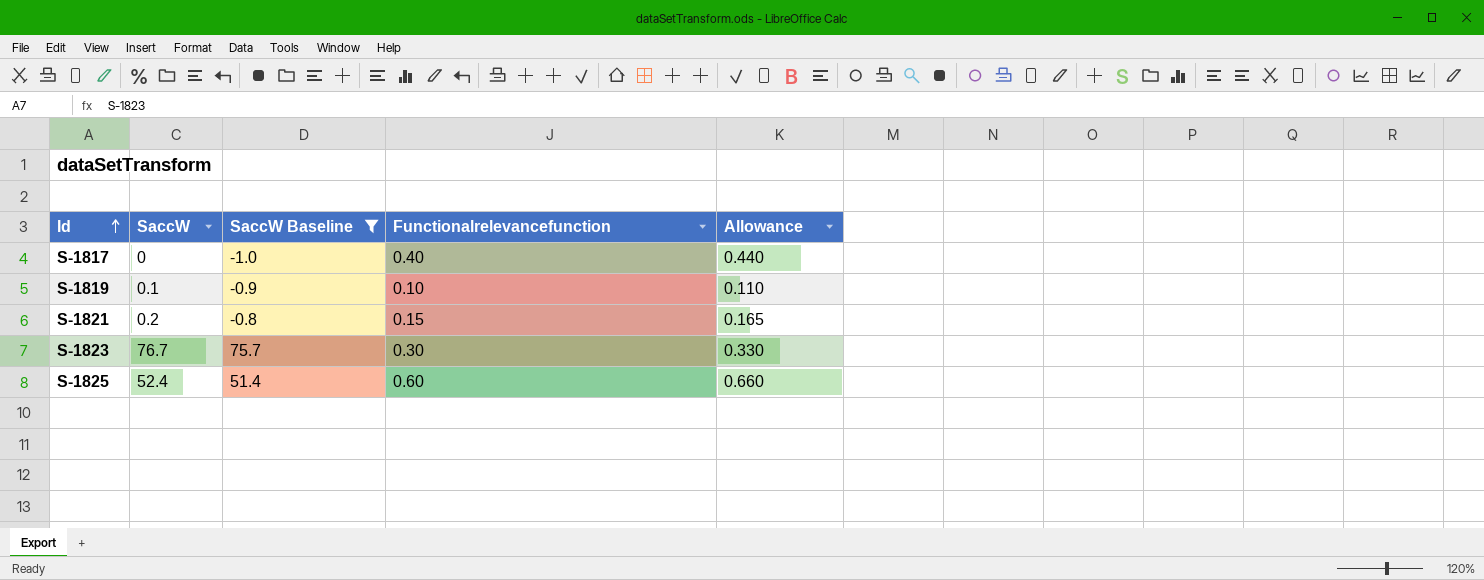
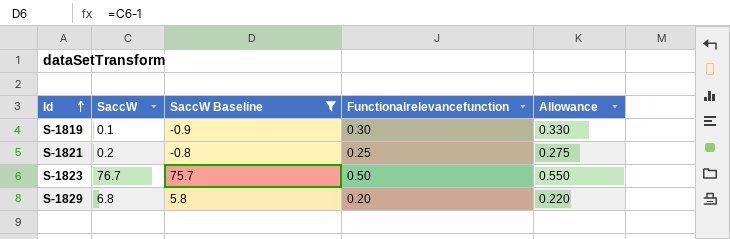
row S-1817: 0 | -1.0 | 0.40 | 0.440 -> none
row S-1825: 52.4 | 51.4 | 0.60 | 0.660 -> none
S-1819 | Functionalrelevancefunction: 0.10 -> 0.30
S-1819 | Allowance: 0.110 -> 0.330
S-1821 | Functionalrelevancefunction: 0.15 -> 0.25
S-1821 | Allowance: 0.165 -> 0.275
S-1823 | Functionalrelevancefunction: 0.30 -> 0.50
S-1823 | Allowance: 0.330 -> 0.550
row S-1829: none -> 6.8 | 5.8 | 0.20 | 0.220

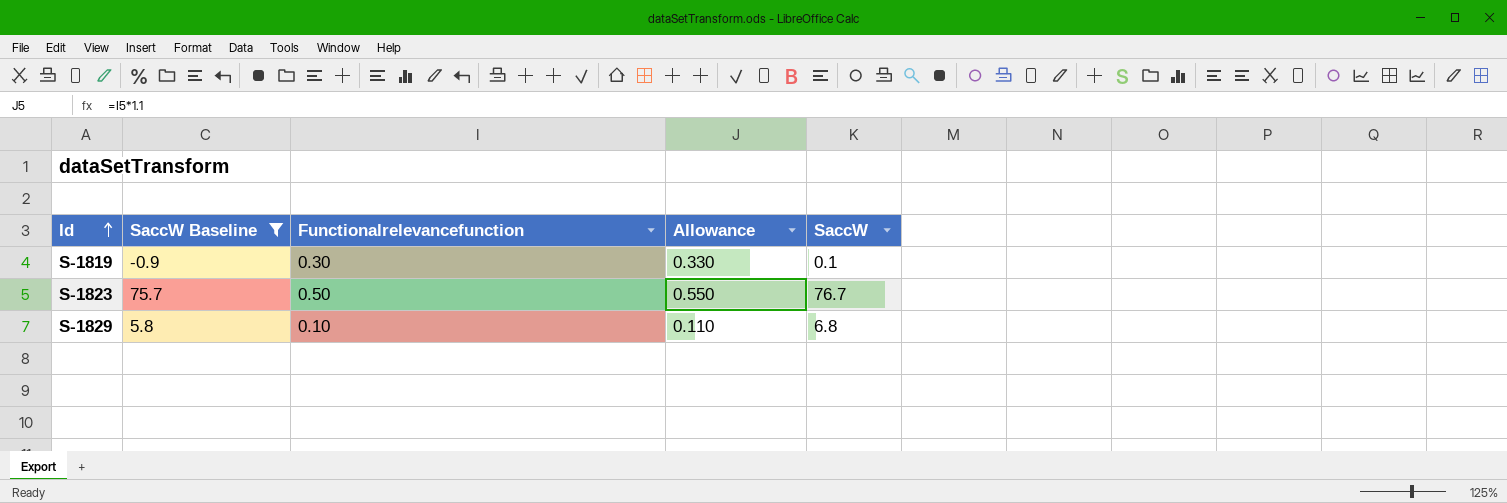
column SaccW | position: 2 -> 5
row S-1821: 0.2 | -0.8 | 0.25 | 0.275 -> none
S-1829 | Functionalrelevancefunction: 0.20 -> 0.10
S-1829 | Allowance: 0.220 -> 0.110

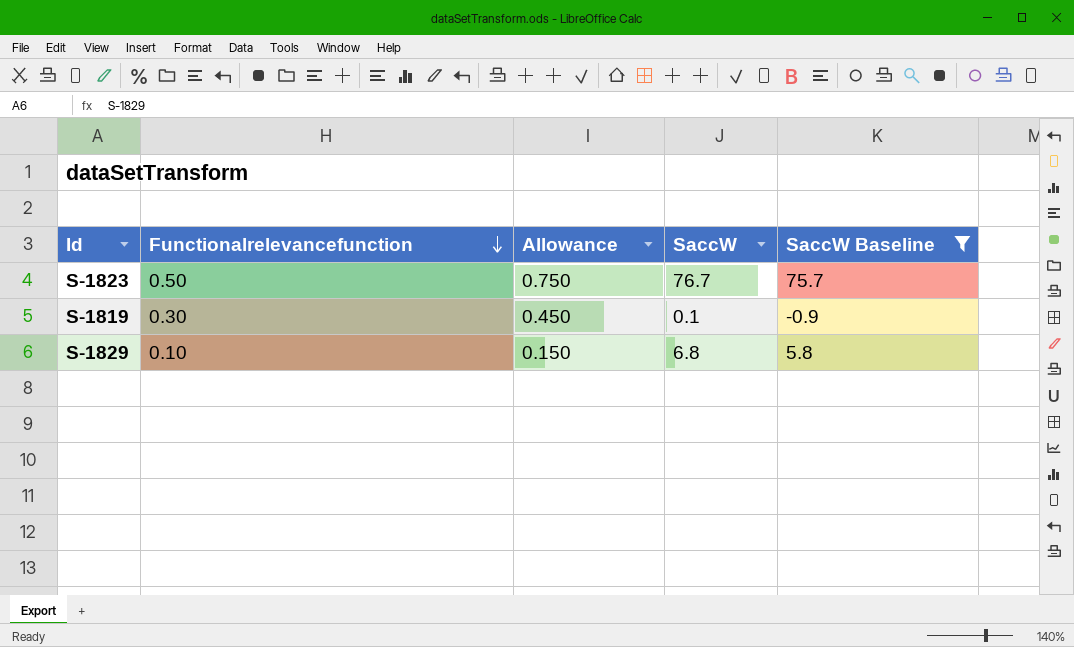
row order: Id ascending -> Functionalrelevancefunction descending
column Allowance | formula: [Functionalrelevancefunction] * 1.1 -> [Functionalrelevancefunction] * 1.5
column SaccW Baseline | position: 2 -> 5

